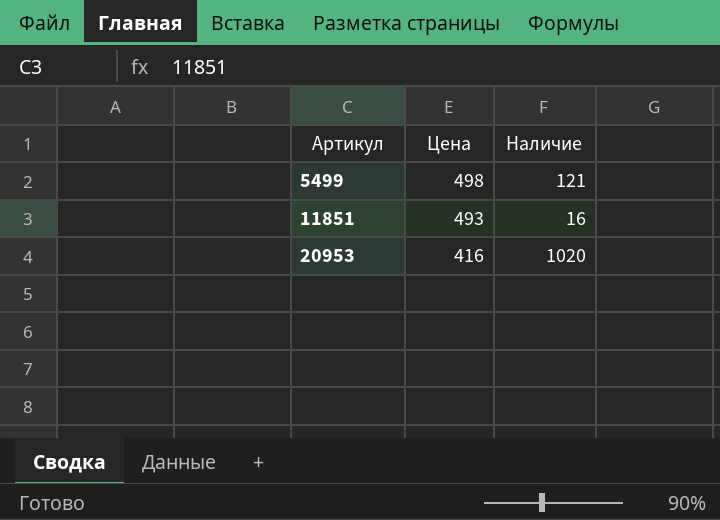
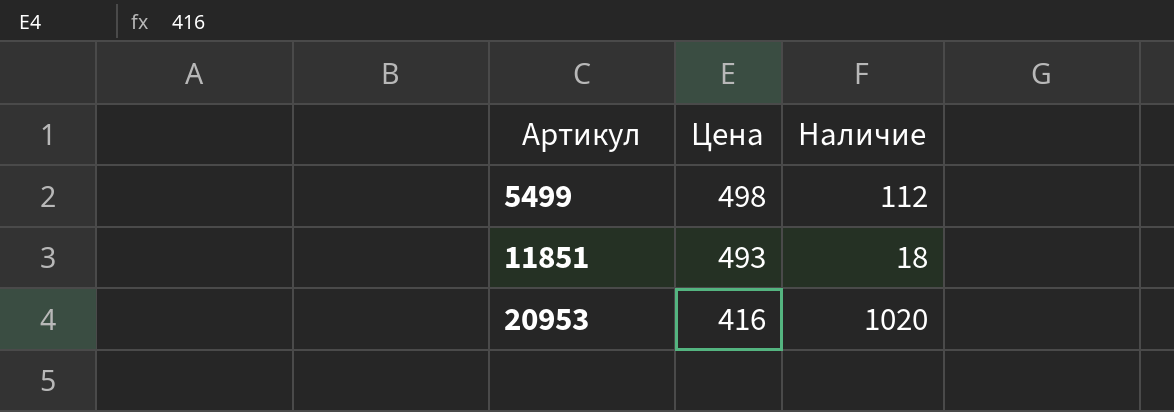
5499 | Наличие: 121 -> 112
11851 | Наличие: 16 -> 18

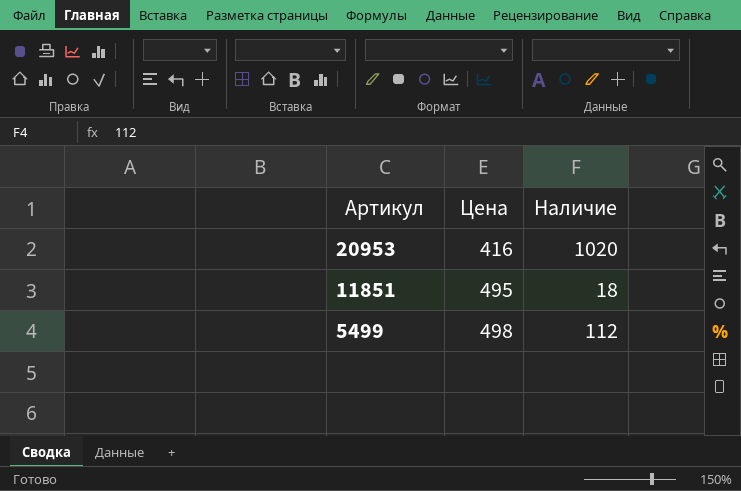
row order: Артикул ascending -> Артикул descending
11851 | Цена: 493 -> 495

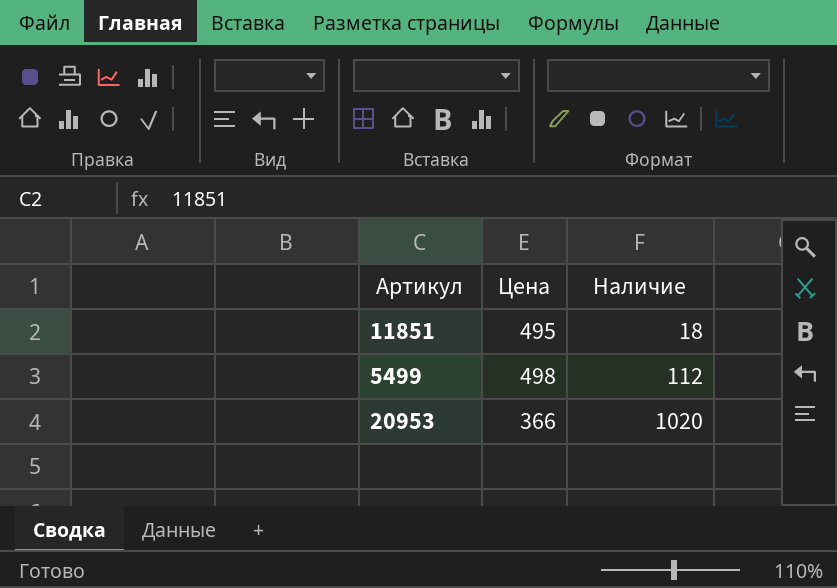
row order: Артикул descending -> Наличие ascending
20953 | Цена: 416 -> 366

